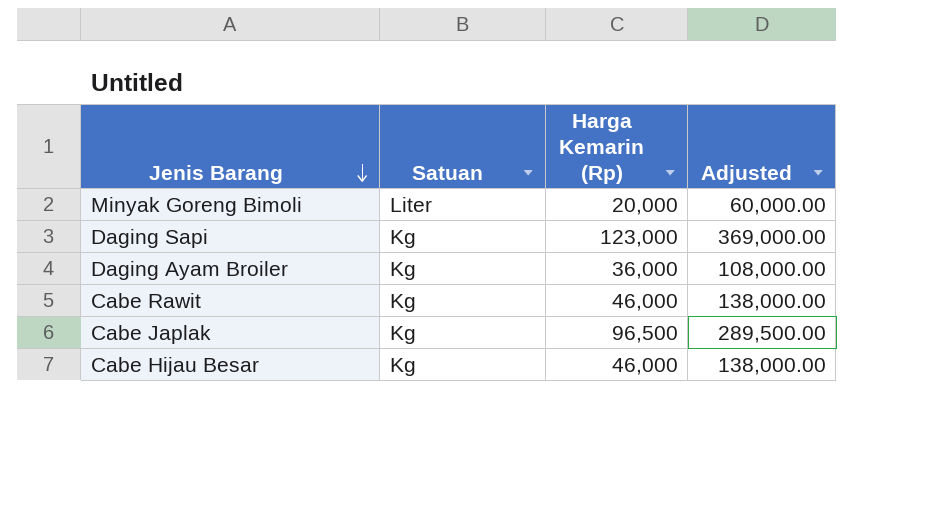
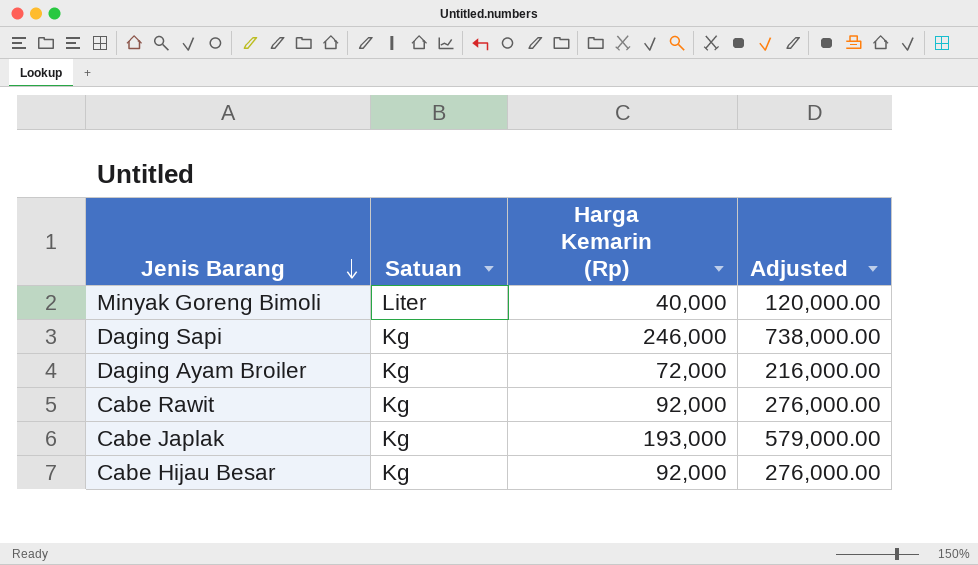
Minyak Goreng Bimoli | Harga Kemarin (Rp): 20,000 -> 40,000
Minyak Goreng Bimoli | Adjusted: 60,000.00 -> 120,000.00
Daging Sapi | Harga Kemarin (Rp): 123,000 -> 246,000
Daging Sapi | Adjusted: 369,000.00 -> 738,000.00
Daging Ayam Broiler | Harga Kemarin (Rp): 36,000 -> 72,000
Daging Ayam Broiler | Adjusted: 108,000.00 -> 216,000.00
Cabe Rawit | Harga Kemarin (Rp): 46,000 -> 92,000
Cabe Rawit | Adjusted: 138,000.00 -> 276,000.00
Cabe Japlak | Harga Kemarin (Rp): 96,500 -> 193,000
Cabe Japlak | Adjusted: 289,500.00 -> 579,000.00
Cabe Hijau Besar | Harga Kemarin (Rp): 46,000 -> 92,000
Cabe Hijau Besar | Adjusted: 138,000.00 -> 276,000.00

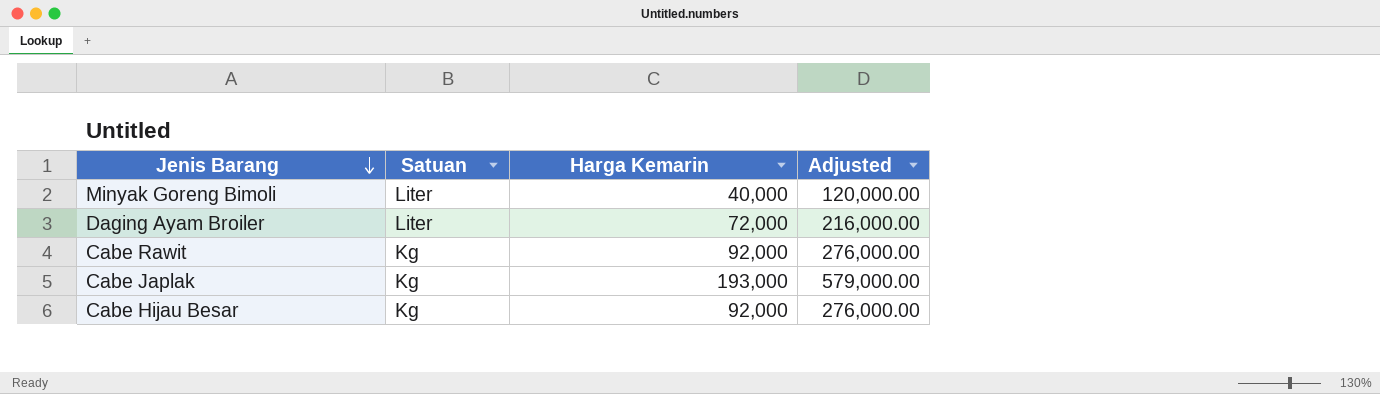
column name: Harga Kemarin (Rp) -> Harga Kemarin
row Daging Sapi: Kg | 246,000 | 738,000.00 -> none
Daging Ayam Broiler | Satuan: Kg -> Liter

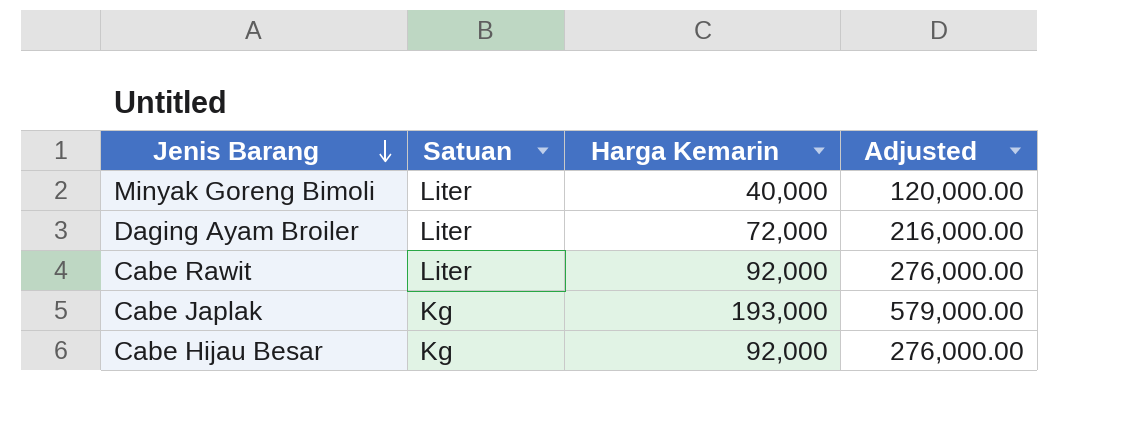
Cabe Rawit | Satuan: Kg -> Liter

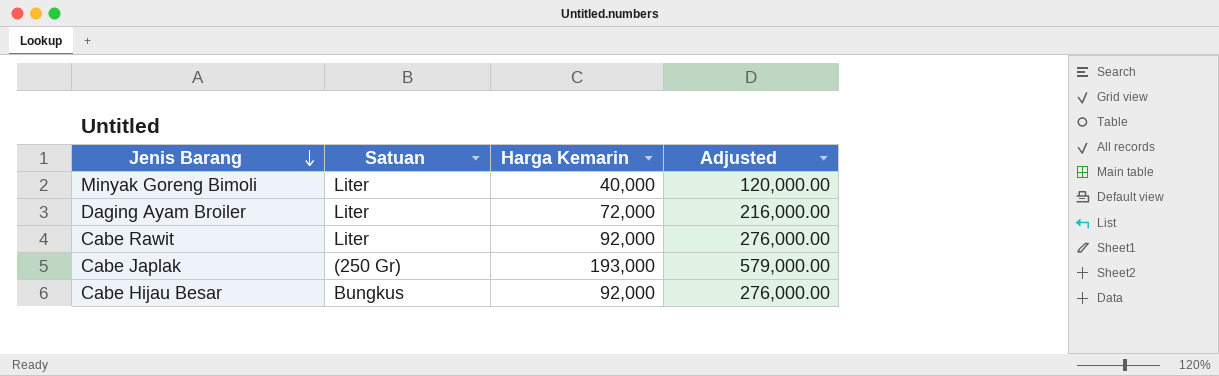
Cabe Japlak | Satuan: Kg -> (250 Gr)
Cabe Hijau Besar | Satuan: Kg -> Bungkus

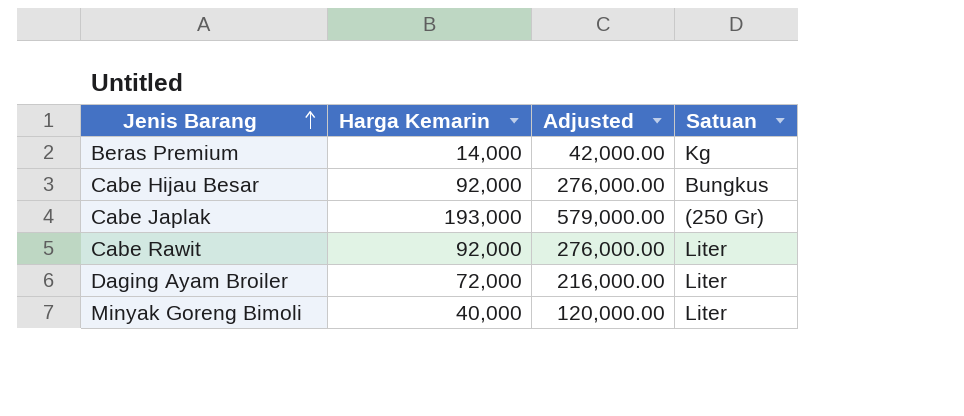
row order: Jenis Barang descending -> Jenis Barang ascending
column Satuan | position: 2 -> 4
row Beras Premium: none -> 14,000 | 42,000.00 | Kg

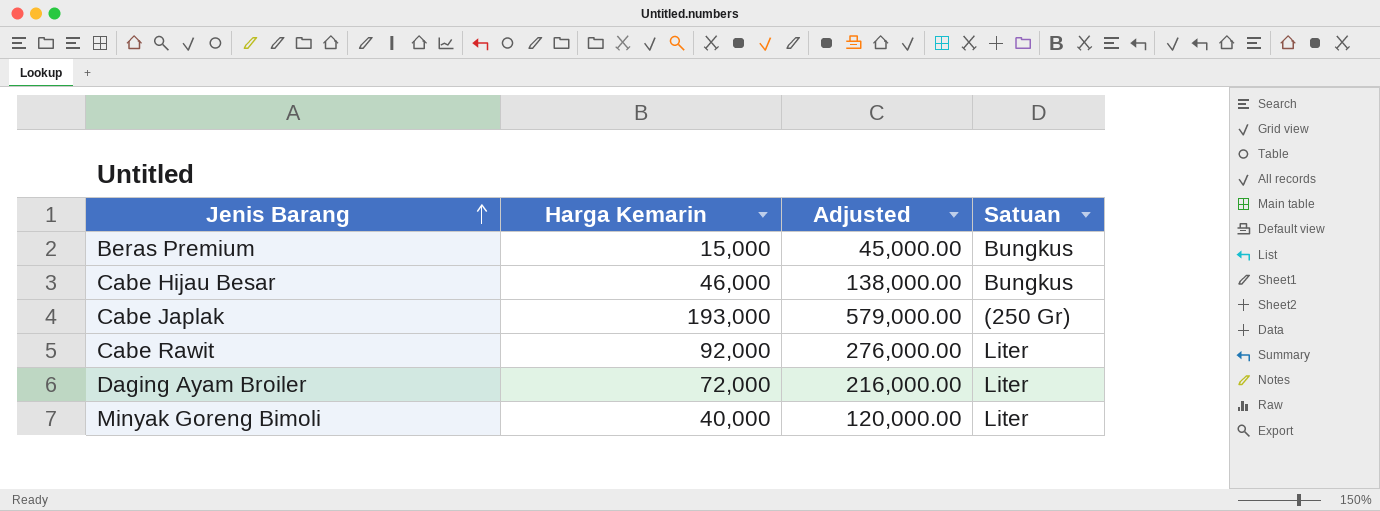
Beras Premium | Harga Kemarin: 14,000 -> 15,000
Beras Premium | Adjusted: 42,000.00 -> 45,000.00
Beras Premium | Satuan: Kg -> Bungkus
Cabe Hijau Besar | Harga Kemarin: 92,000 -> 46,000
Cabe Hijau Besar | Adjusted: 276,000.00 -> 138,000.00

